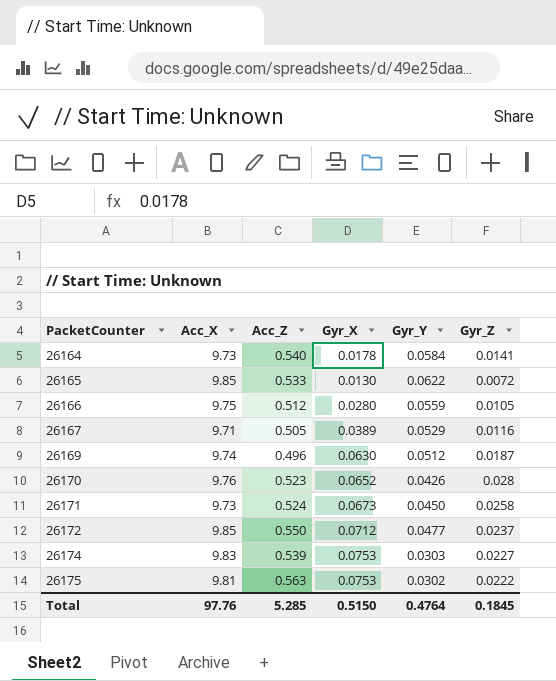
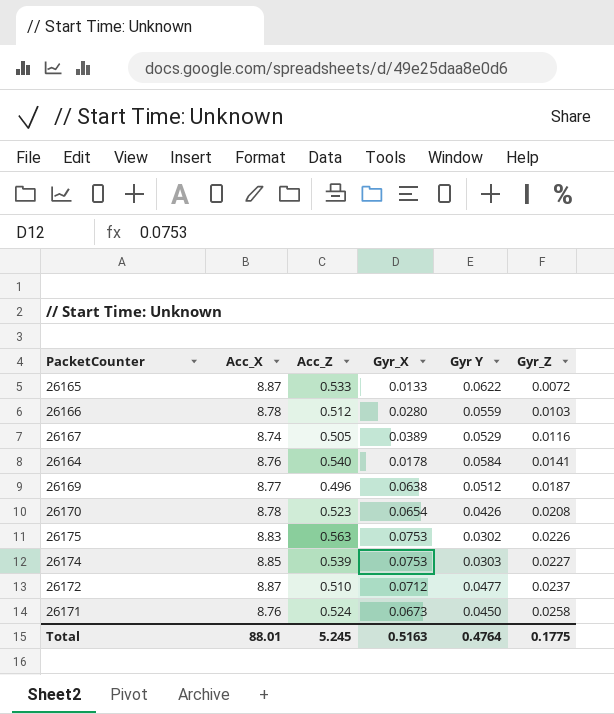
row order: PacketCounter ascending -> Gyr_Z ascending
column name: Gyr_Y -> Gyr Y
26165 | Acc_X: 9.85 -> 8.87
26165 | Gyr_X: 0.0130 -> 0.0133
26166 | Acc_X: 9.75 -> 8.78
26166 | Gyr_Z: 0.0105 -> 0.0103
26167 | Acc_X: 9.71 -> 8.74
26164 | Acc_X: 9.73 -> 8.76
26169 | Acc_X: 9.74 -> 8.77
26169 | Gyr_X: 0.0630 -> 0.0638
26170 | Acc_X: 9.76 -> 8.78
26170 | Gyr_X: 0.0652 -> 0.0654
26170 | Gyr_Z: 0.028 -> 0.0208
26175 | Acc_X: 9.81 -> 8.83
26175 | Gyr_Z: 0.0222 -> 0.0226
26174 | Acc_X: 9.83 -> 8.85
26172 | Acc_X: 9.85 -> 8.87
26172 | Acc_Z: 0.550 -> 0.510
26171 | Acc_X: 9.73 -> 8.76
Total | Acc_X: 97.76 -> 88.01
Total | Acc_Z: 5.285 -> 5.245
Total | Gyr_X: 0.5150 -> 0.5163
Total | Gyr_Z: 0.1845 -> 0.1775

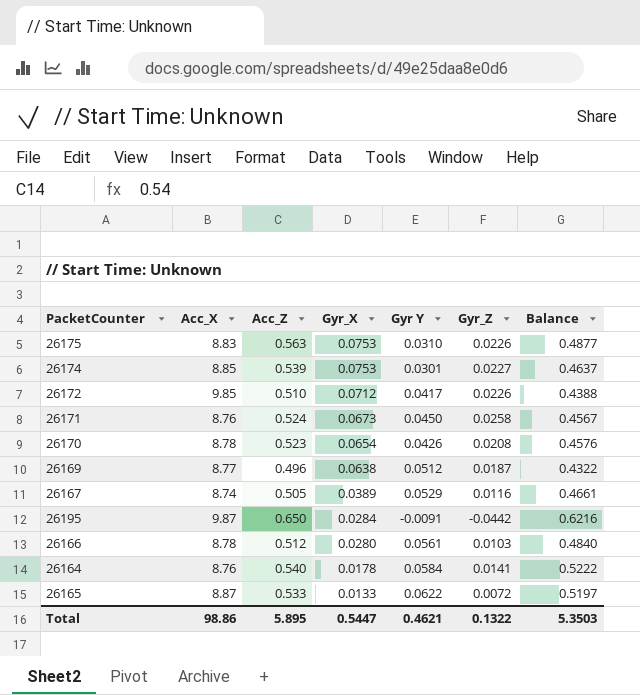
row order: Gyr_Z ascending -> Gyr_X descending
column Balance | formula: none -> [Acc_Z] - [Gyr_X]
26175 | Gyr Y: 0.0302 -> 0.0310
26174 | Gyr Y: 0.0303 -> 0.0301
26172 | Acc_X: 8.87 -> 9.85
26172 | Gyr Y: 0.0477 -> 0.0417
26172 | Gyr_Z: 0.0237 -> 0.0226
row 26195: none -> 9.87 | 0.650 | 0.0284 | -0.0091 | -0.0442 | 0.6216
26166 | Gyr Y: 0.0559 -> 0.0561
Total | Acc_X: 88.01 -> 98.86
Total | Acc_Z: 5.245 -> 5.895
Total | Gyr_X: 0.5163 -> 0.5447
Total | Gyr Y: 0.4764 -> 0.4621
Total | Gyr_Z: 0.1775 -> 0.1322

